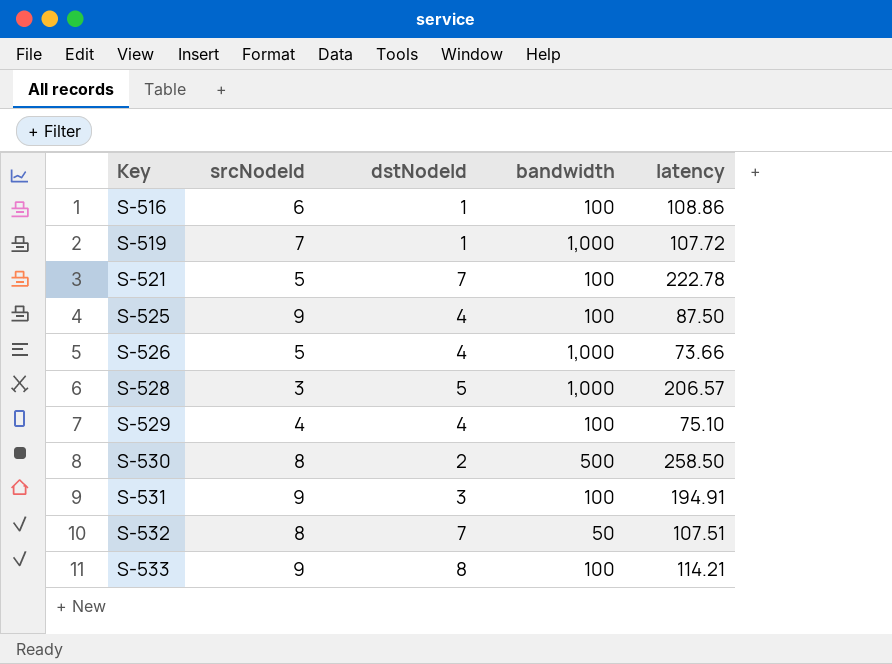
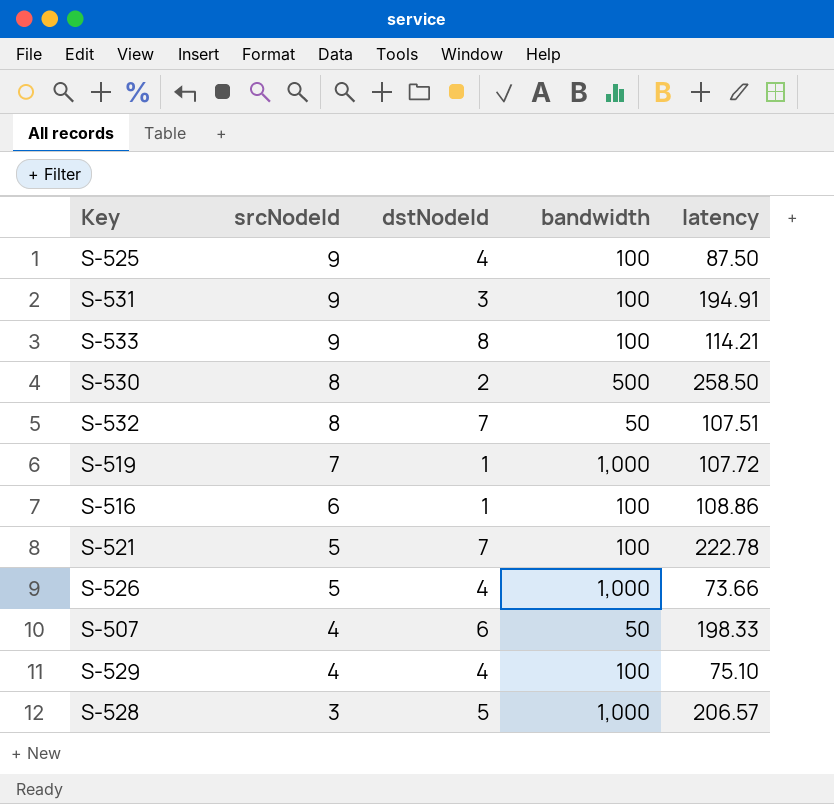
row order: Key ascending -> srcNodeId descending
row S-507: none -> 4 | 6 | 50 | 198.33

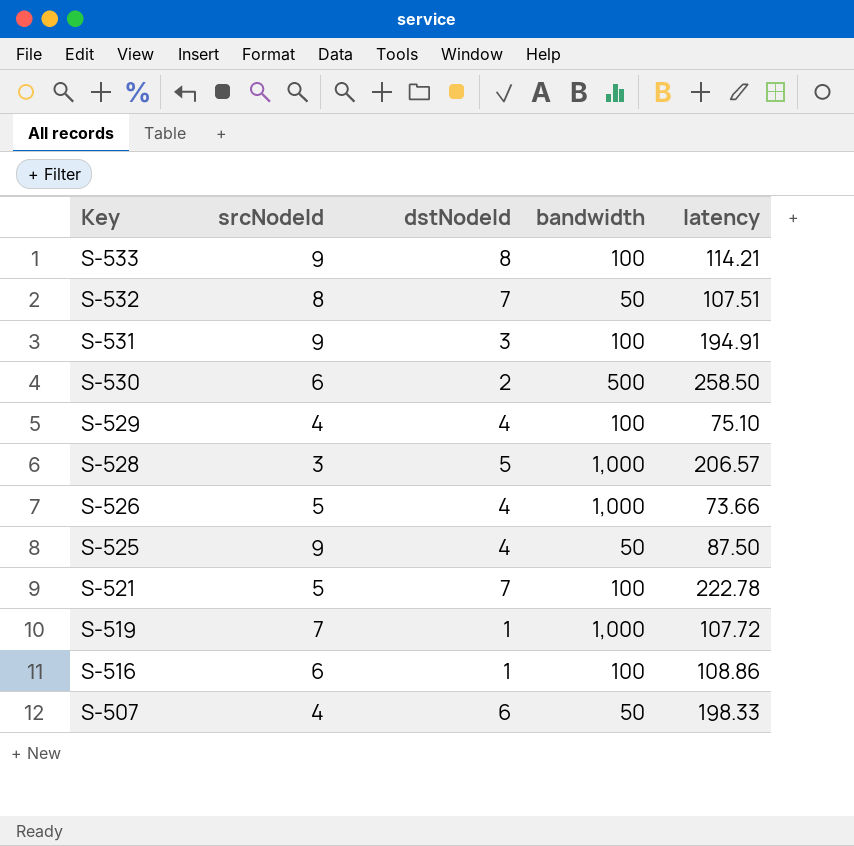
row order: srcNodeId descending -> Key descending
S-530 | srcNodeId: 8 -> 6
S-525 | bandwidth: 100 -> 50

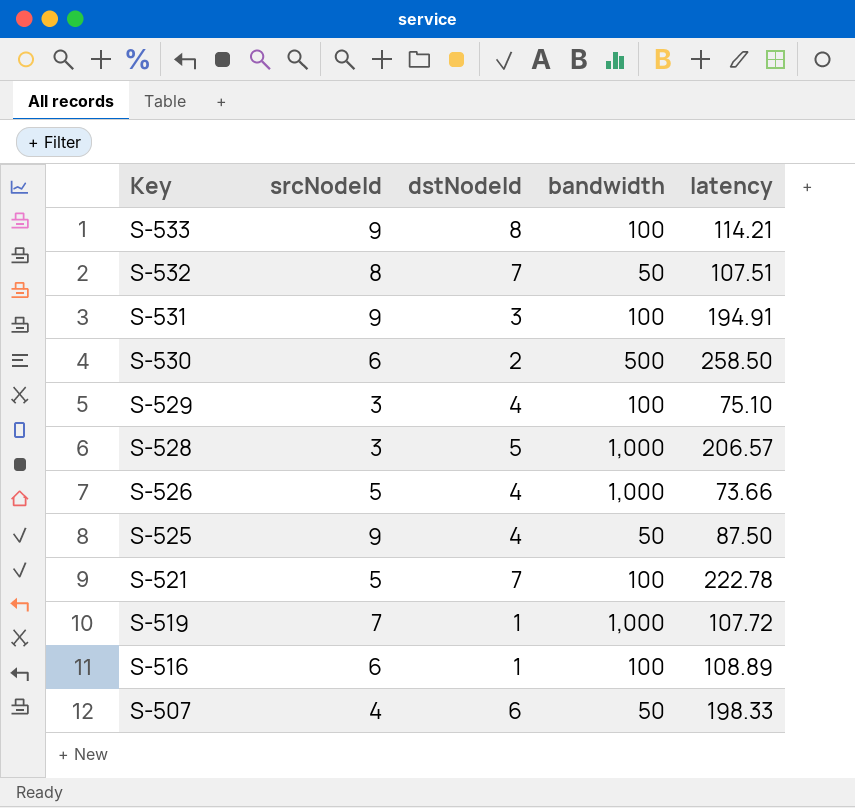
S-529 | srcNodeId: 4 -> 3
S-516 | latency: 108.86 -> 108.89

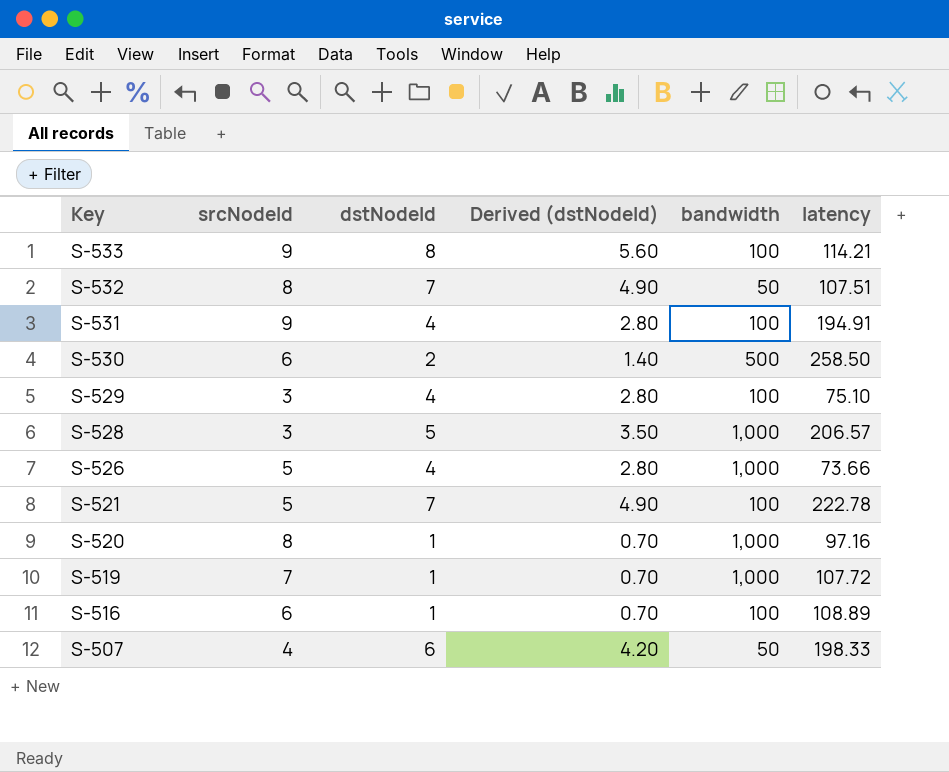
column Derived (dstNodeId) | formula: none -> [dstNodeId] * 0.7
row S-525: 9 | 4 | 50 | 87.50 -> none
S-531 | dstNodeId: 3 -> 4
row S-520: none -> 8 | 1 | 0.70 | 1,000 | 97.16

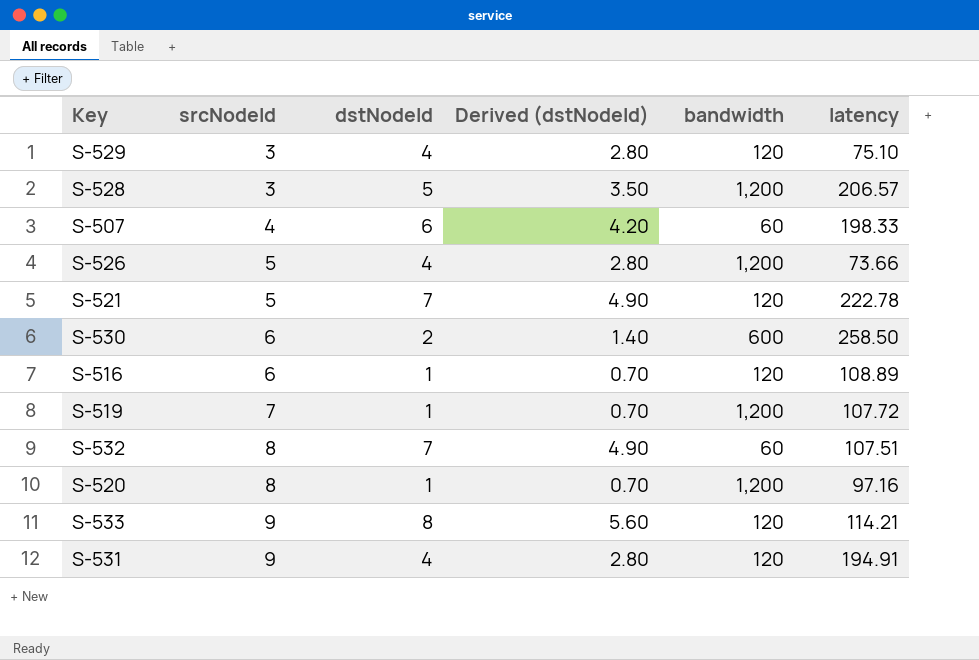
row order: Key descending -> srcNodeId ascending
S-529 | bandwidth: 100 -> 120
S-528 | bandwidth: 1,000 -> 1,200
S-507 | bandwidth: 50 -> 60
S-526 | bandwidth: 1,000 -> 1,200
S-521 | bandwidth: 100 -> 120
S-530 | bandwidth: 500 -> 600
S-516 | bandwidth: 100 -> 120
S-519 | bandwidth: 1,000 -> 1,200
S-532 | bandwidth: 50 -> 60
S-520 | bandwidth: 1,000 -> 1,200
S-533 | bandwidth: 100 -> 120
S-531 | bandwidth: 100 -> 120

